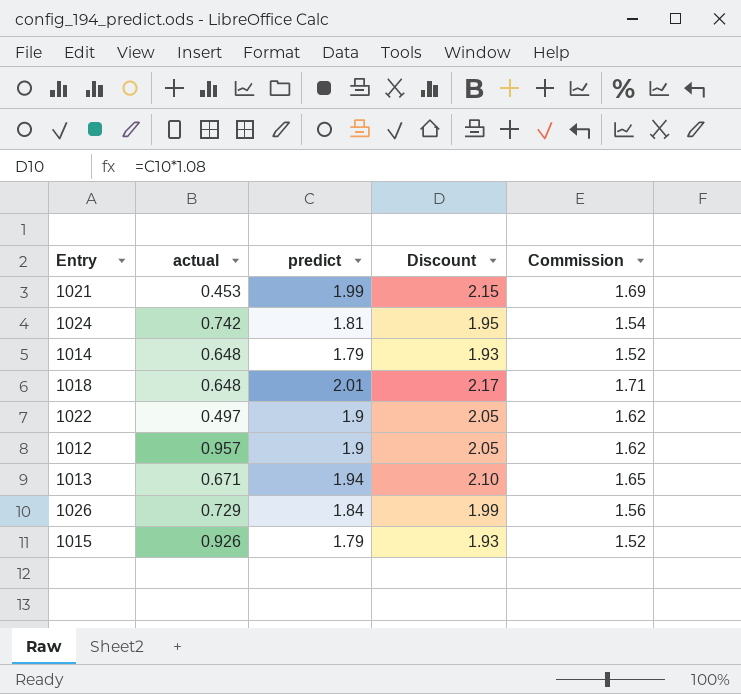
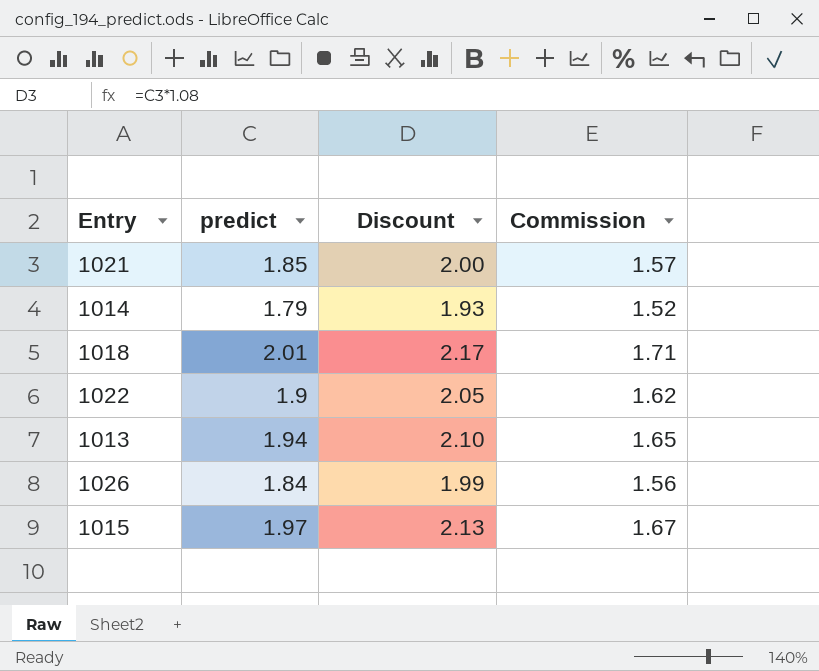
column actual | position: 2 -> none
row 1024: 0.742 | 1.81 | 1.95 | 1.54 -> none
row 1012: 0.957 | 1.9 | 2.05 | 1.62 -> none
1021 | predict: 1.99 -> 1.85
1021 | Discount: 2.15 -> 2.00
1021 | Commission: 1.69 -> 1.57
1015 | predict: 1.79 -> 1.97
1015 | Discount: 1.93 -> 2.13
1015 | Commission: 1.52 -> 1.67

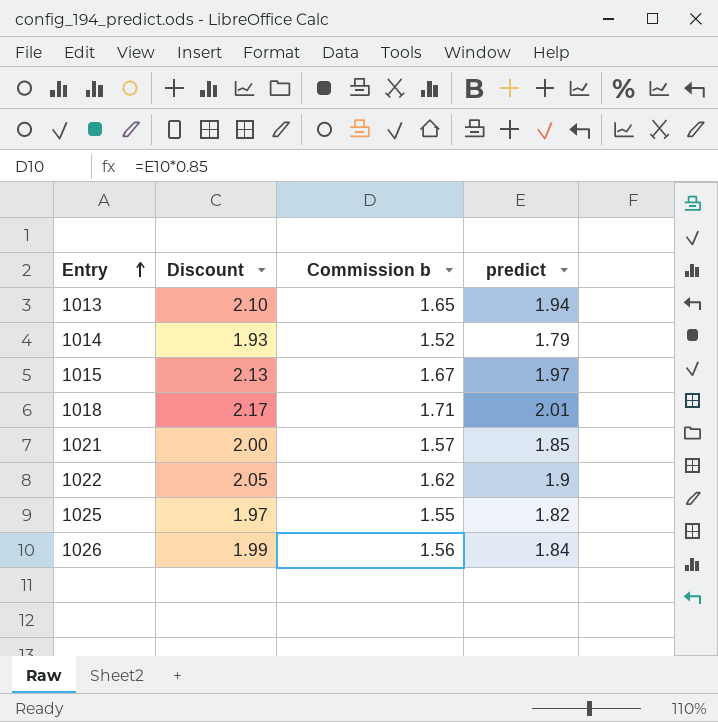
row order: none -> Entry ascending
column name: Commission -> Commission b
column predict | position: 2 -> 4
row 1025: none -> 1.97 | 1.55 | 1.82

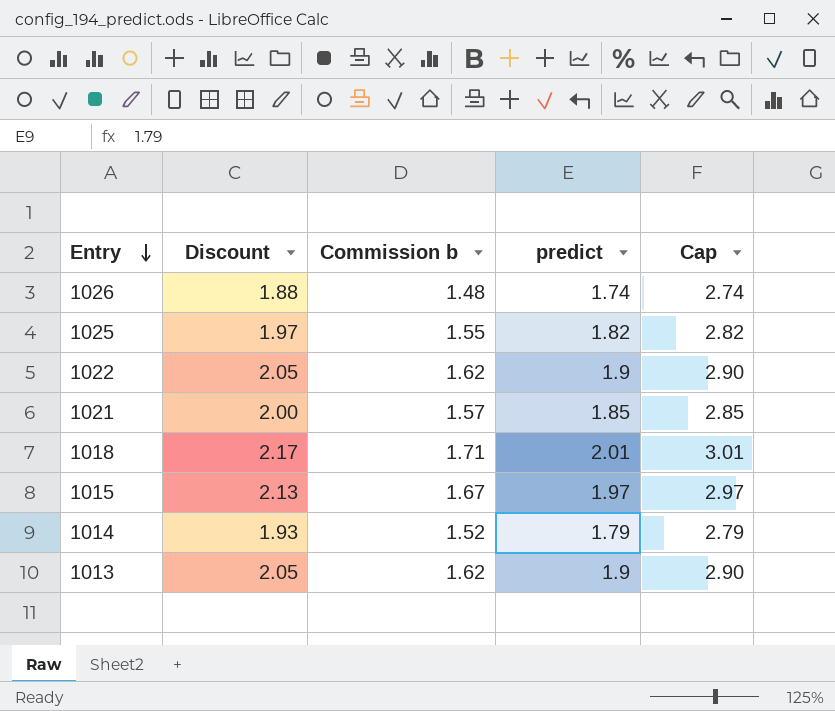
row order: Entry ascending -> Entry descending
column Cap | formula: none -> [predict] + 1
1026 | Discount: 1.99 -> 1.88
1026 | Commission b: 1.56 -> 1.48
1026 | predict: 1.84 -> 1.74
1013 | Discount: 2.10 -> 2.05
1013 | Commission b: 1.65 -> 1.62
1013 | predict: 1.94 -> 1.9

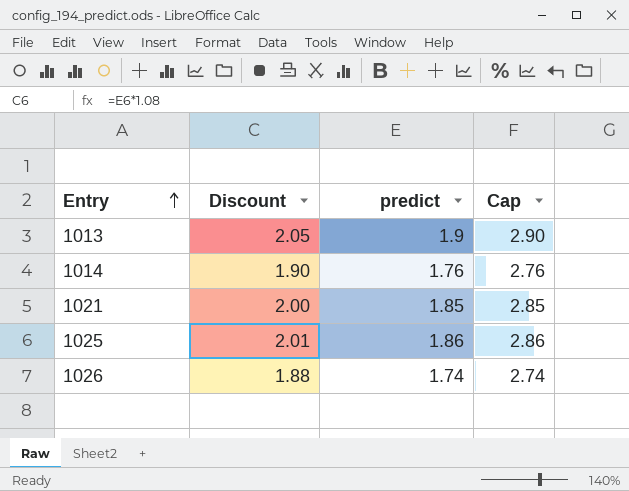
row order: Entry descending -> Entry ascending
column Commission b | formula: [predict] * 0.85 -> none
row 1022: 2.05 | 1.62 | 1.9 | 2.90 -> none
row 1018: 2.17 | 1.71 | 2.01 | 3.01 -> none
row 1015: 2.13 | 1.67 | 1.97 | 2.97 -> none
1014 | Discount: 1.93 -> 1.90
1014 | predict: 1.79 -> 1.76
1014 | Cap: 2.79 -> 2.76
1025 | Discount: 1.97 -> 2.01
1025 | predict: 1.82 -> 1.86
1025 | Cap: 2.82 -> 2.86

